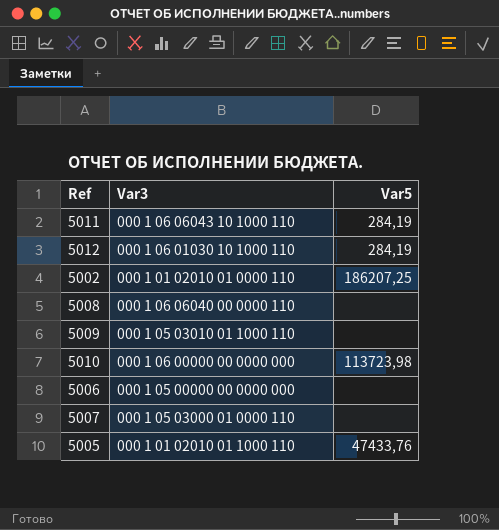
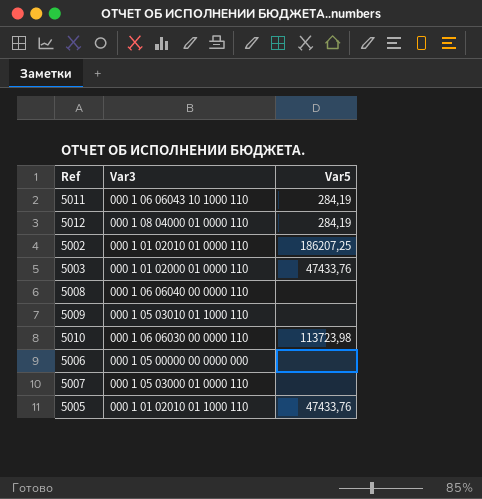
5012 | Var3: 000 1 06 01030 10 1000 110 -> 000 1 08 04000 01 0000 110
row 5003: none -> 000 1 01 02000 01 0000 110 | 47433,76
5010 | Var3: 000 1 06 00000 00 0000 000 -> 000 1 06 06030 00 0000 110

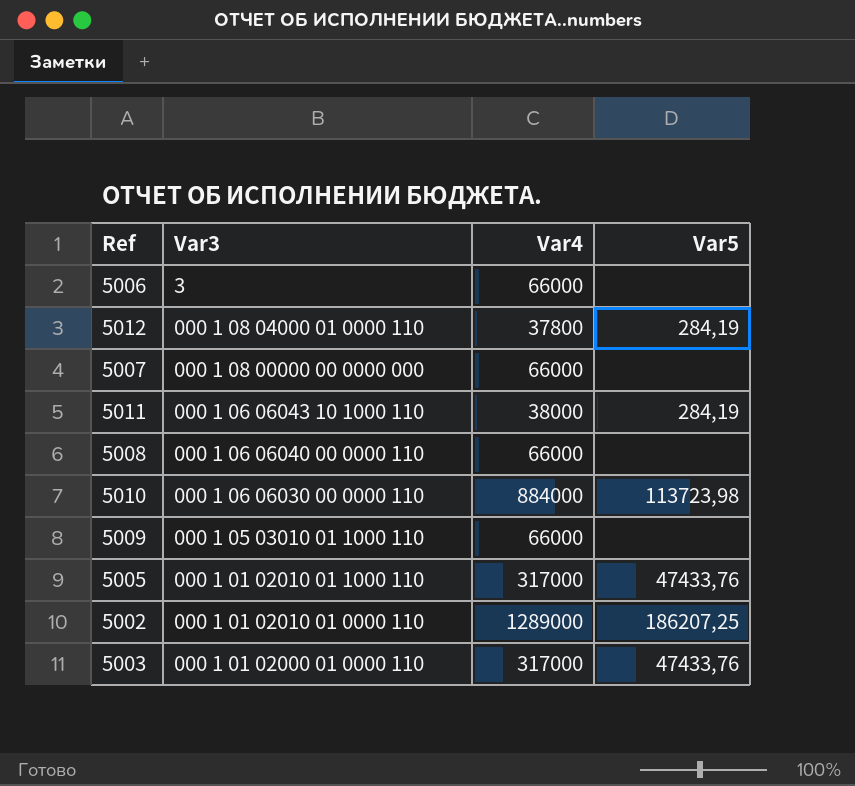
row order: none -> Var3 descending
column Var4 | position: none -> 3
5006 | Var3: 000 1 05 00000 00 0000 000 -> 3
5007 | Var3: 000 1 05 03000 01 0000 110 -> 000 1 08 00000 00 0000 000

